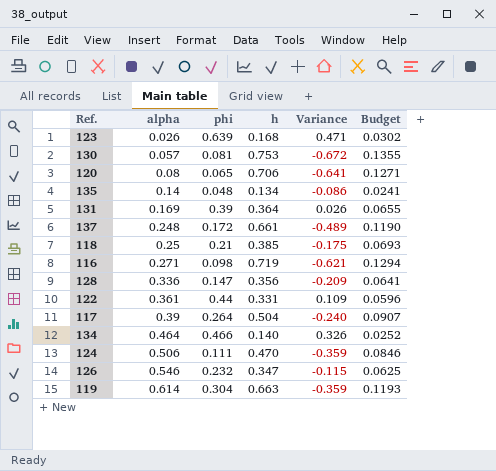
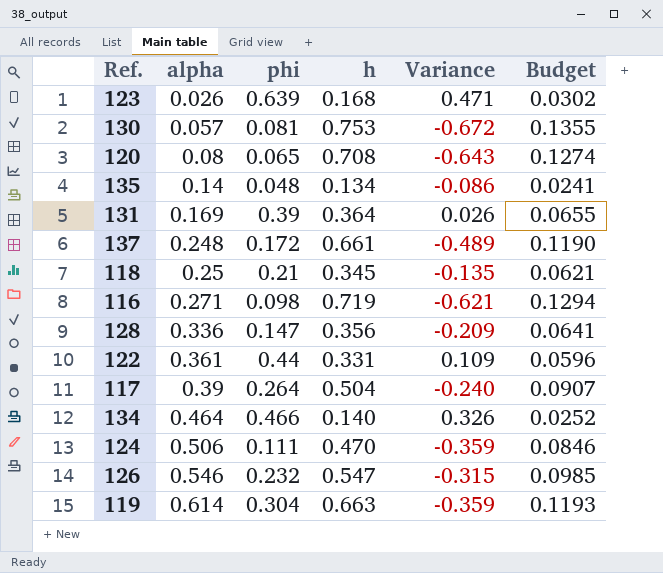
120 | h: 0.706 -> 0.708
120 | Variance: -0.641 -> -0.643
120 | Budget: 0.1271 -> 0.1274
118 | h: 0.385 -> 0.345
118 | Variance: -0.175 -> -0.135
118 | Budget: 0.0693 -> 0.0621
126 | h: 0.347 -> 0.547
126 | Variance: -0.115 -> -0.315
126 | Budget: 0.0625 -> 0.0985

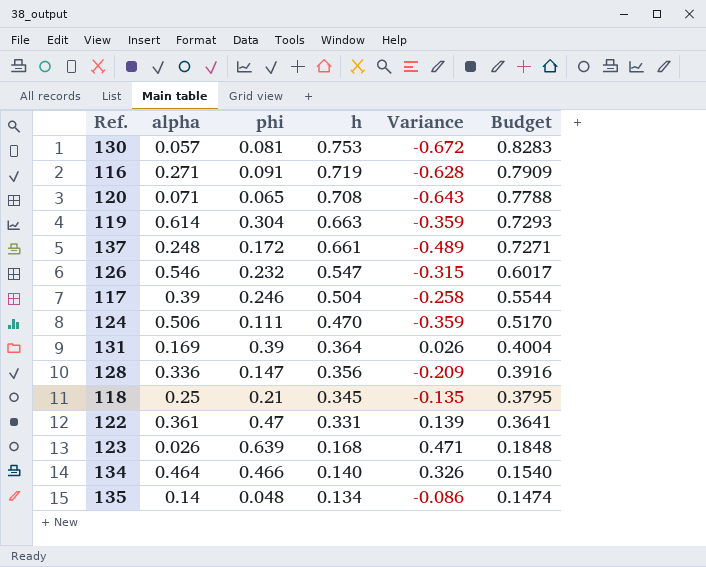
row order: alpha ascending -> h descending
column Budget | formula: [h] * 0.18 -> [h] * 1.1
116 | phi: 0.098 -> 0.091
116 | Variance: -0.621 -> -0.628
120 | alpha: 0.08 -> 0.071
117 | phi: 0.264 -> 0.246
117 | Variance: -0.240 -> -0.258
122 | phi: 0.44 -> 0.47
122 | Variance: 0.109 -> 0.139

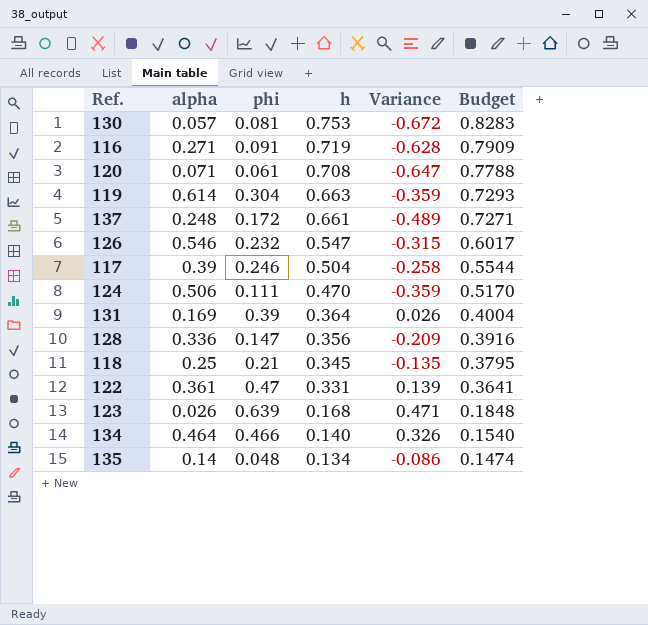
120 | phi: 0.065 -> 0.061
120 | Variance: -0.643 -> -0.647

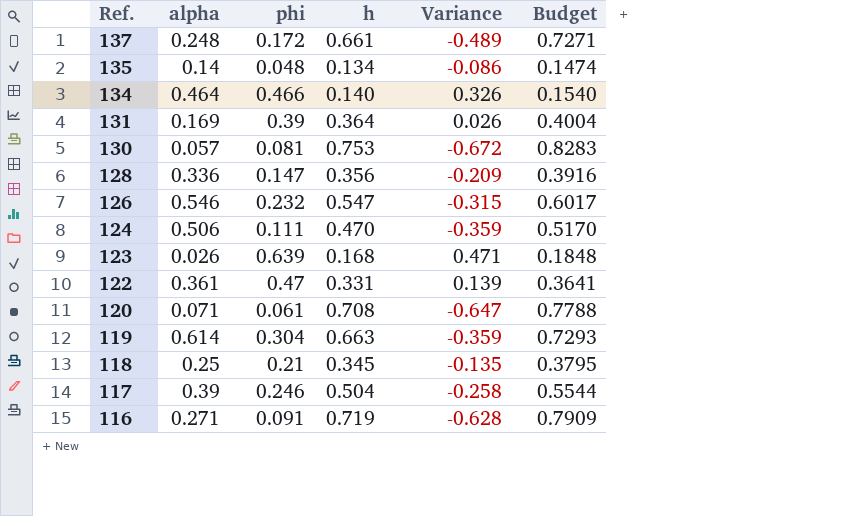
row order: h descending -> Ref. descending

